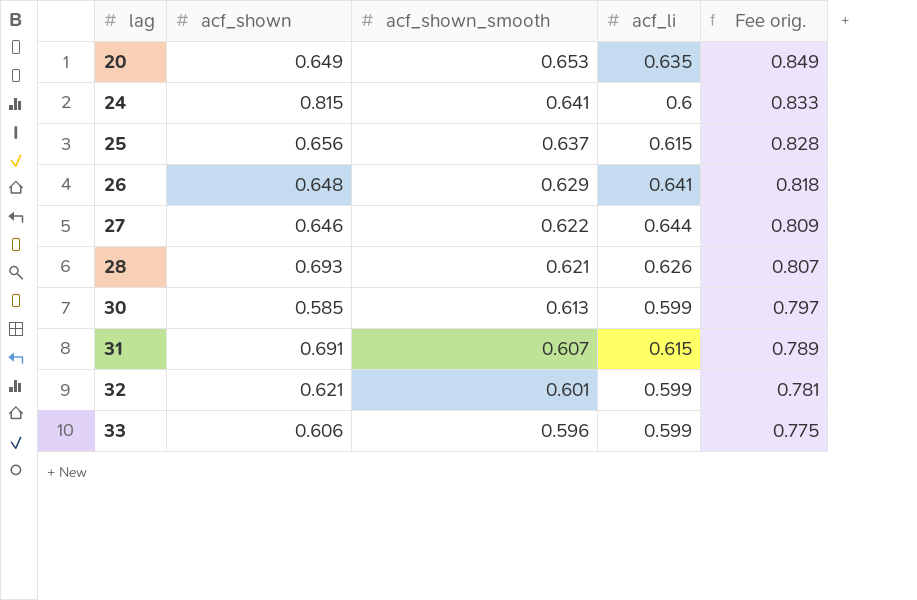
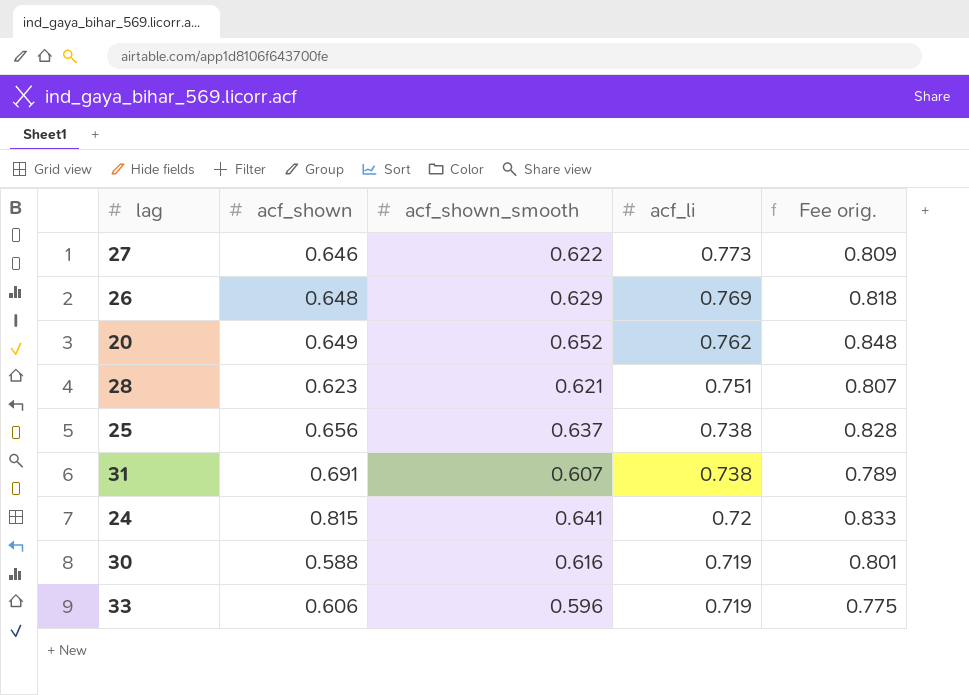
row order: lag ascending -> acf_li descending
row 32: 0.621 | 0.601 | 0.599 | 0.781 -> none
27 | acf_li: 0.644 -> 0.773
26 | acf_li: 0.641 -> 0.769
20 | acf_shown_smooth: 0.653 -> 0.652
20 | acf_li: 0.635 -> 0.762
20 | Fee orig.: 0.849 -> 0.848
28 | acf_shown: 0.693 -> 0.623
28 | acf_li: 0.626 -> 0.751
25 | acf_li: 0.615 -> 0.738
31 | acf_li: 0.615 -> 0.738
24 | acf_li: 0.6 -> 0.72
30 | acf_shown: 0.585 -> 0.588
30 | acf_shown_smooth: 0.613 -> 0.616
30 | acf_li: 0.599 -> 0.719
30 | Fee orig.: 0.797 -> 0.801
33 | acf_li: 0.599 -> 0.719

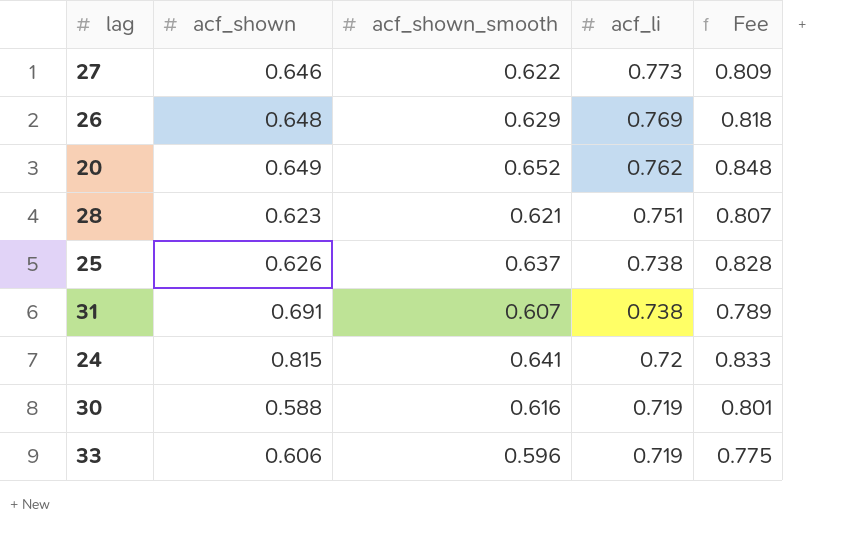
column name: Fee orig. -> Fee
25 | acf_shown: 0.656 -> 0.626

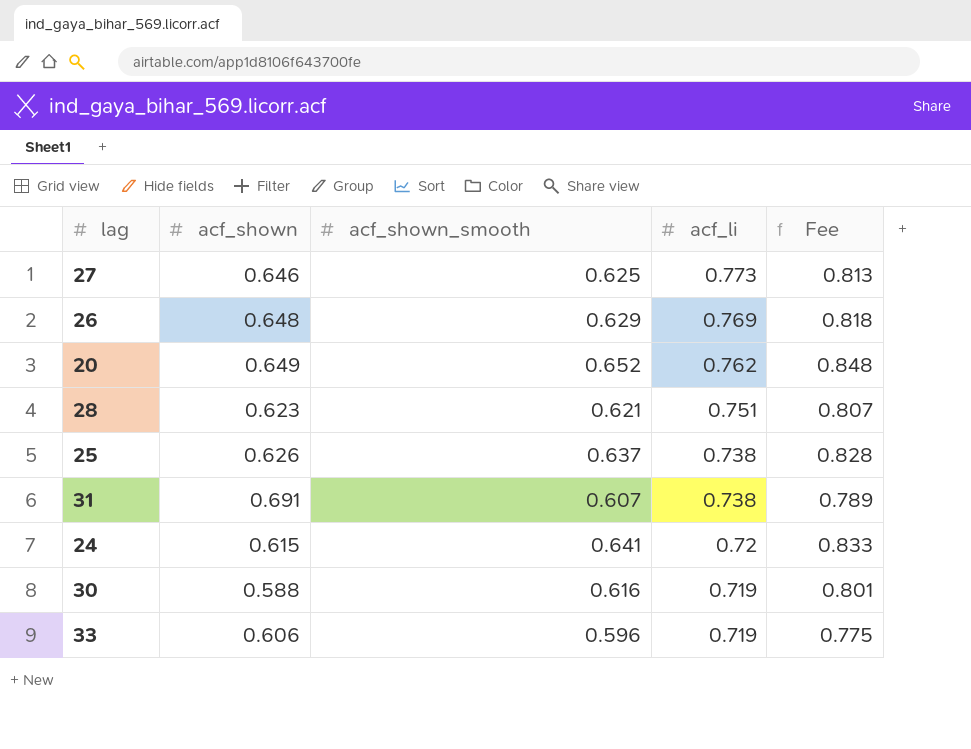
27 | acf_shown_smooth: 0.622 -> 0.625
27 | Fee: 0.809 -> 0.813
24 | acf_shown: 0.815 -> 0.615

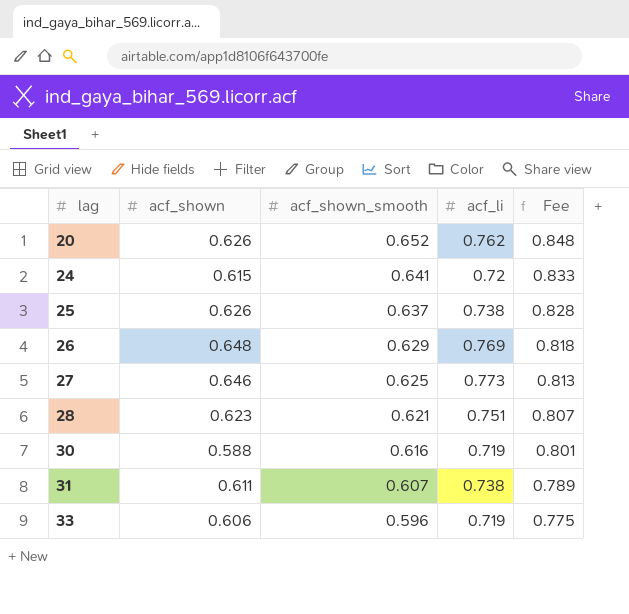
row order: acf_li descending -> lag ascending
20 | acf_shown: 0.649 -> 0.626
31 | acf_shown: 0.691 -> 0.611

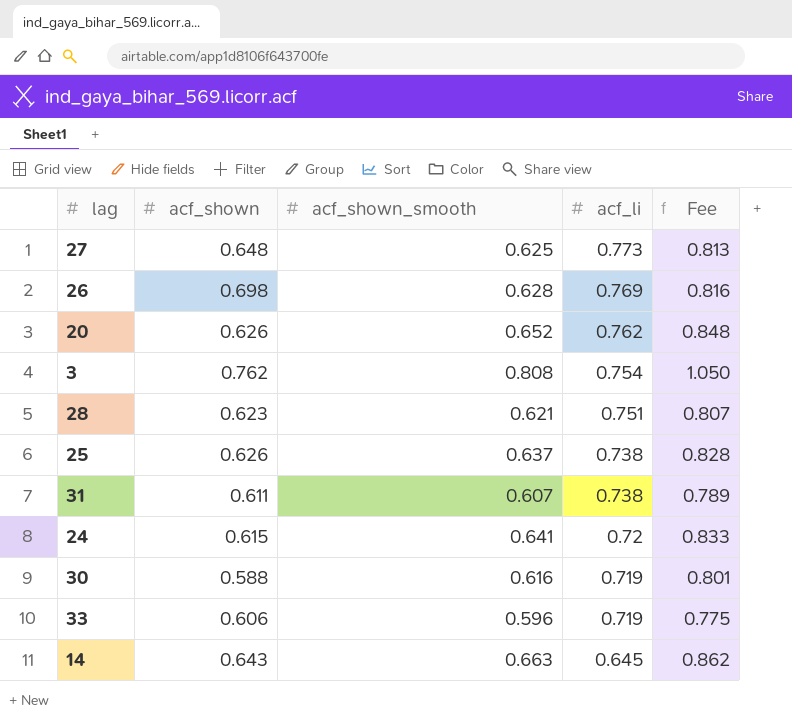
row order: lag ascending -> acf_li descending
27 | acf_shown: 0.646 -> 0.648
26 | acf_shown: 0.648 -> 0.698
26 | acf_shown_smooth: 0.629 -> 0.628
26 | Fee: 0.818 -> 0.816
row 3: none -> 0.762 | 0.808 | 0.754 | 1.050
row 14: none -> 0.643 | 0.663 | 0.645 | 0.862

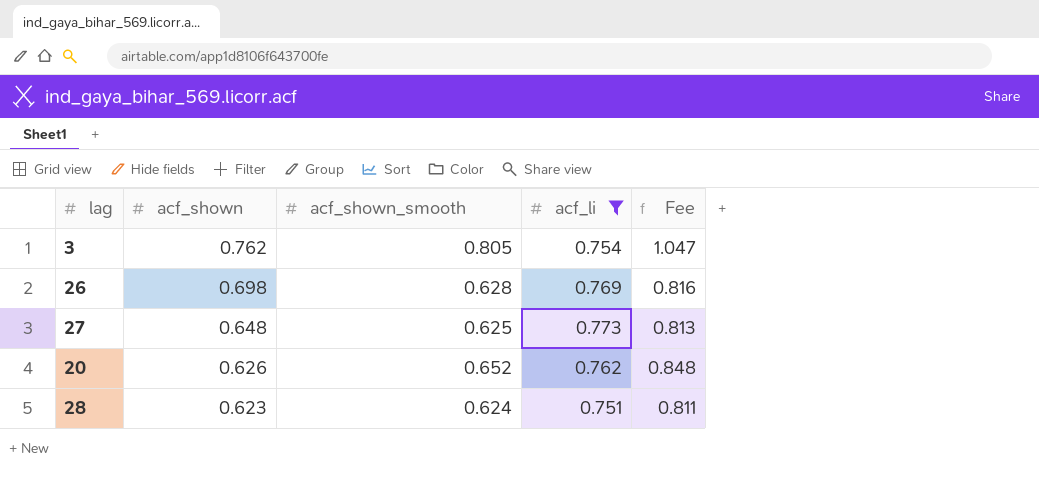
filter: none -> acf_li >= 0.751
row order: acf_li descending -> acf_shown descending
3 | acf_shown_smooth: 0.808 -> 0.805
3 | Fee: 1.050 -> 1.047
28 | acf_shown_smooth: 0.621 -> 0.624
28 | Fee: 0.807 -> 0.811

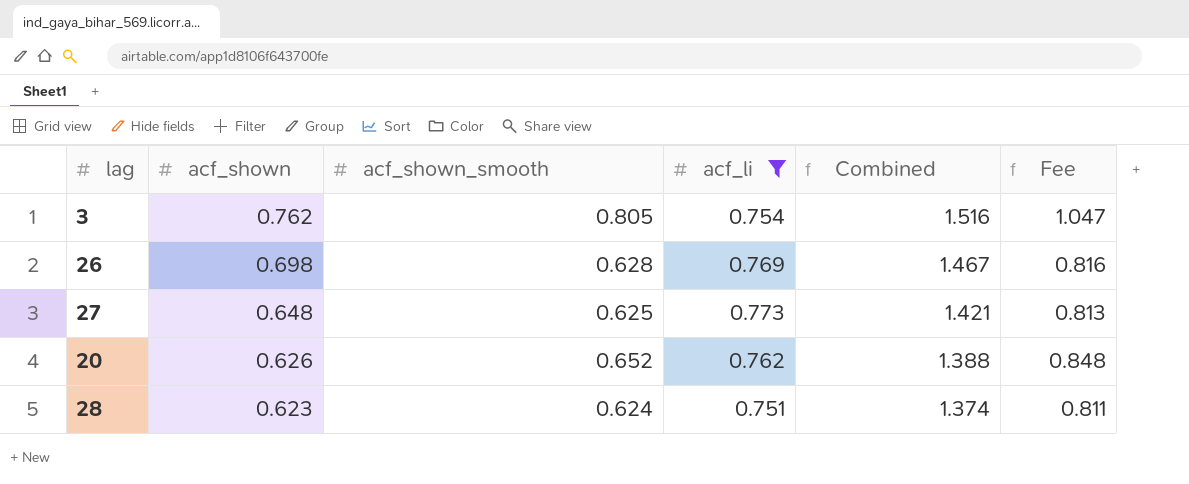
column Combined | formula: none -> [acf_shown] + [acf_li]

